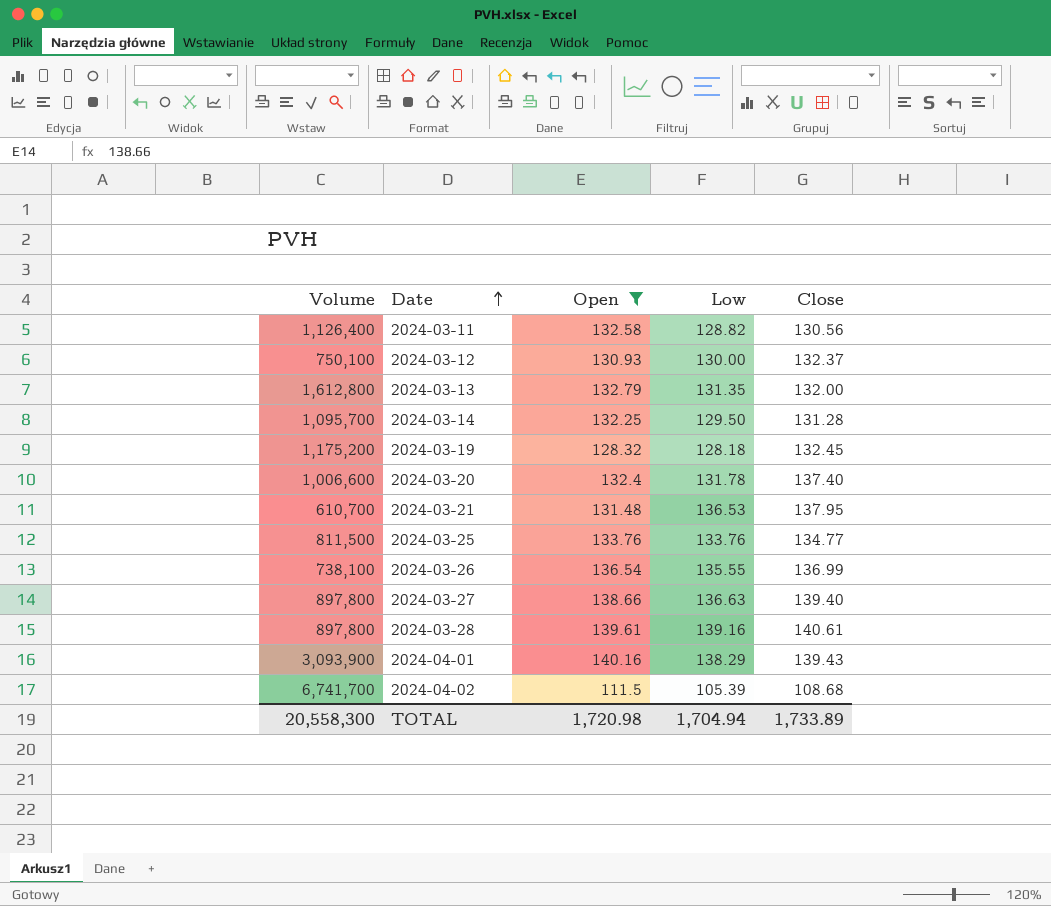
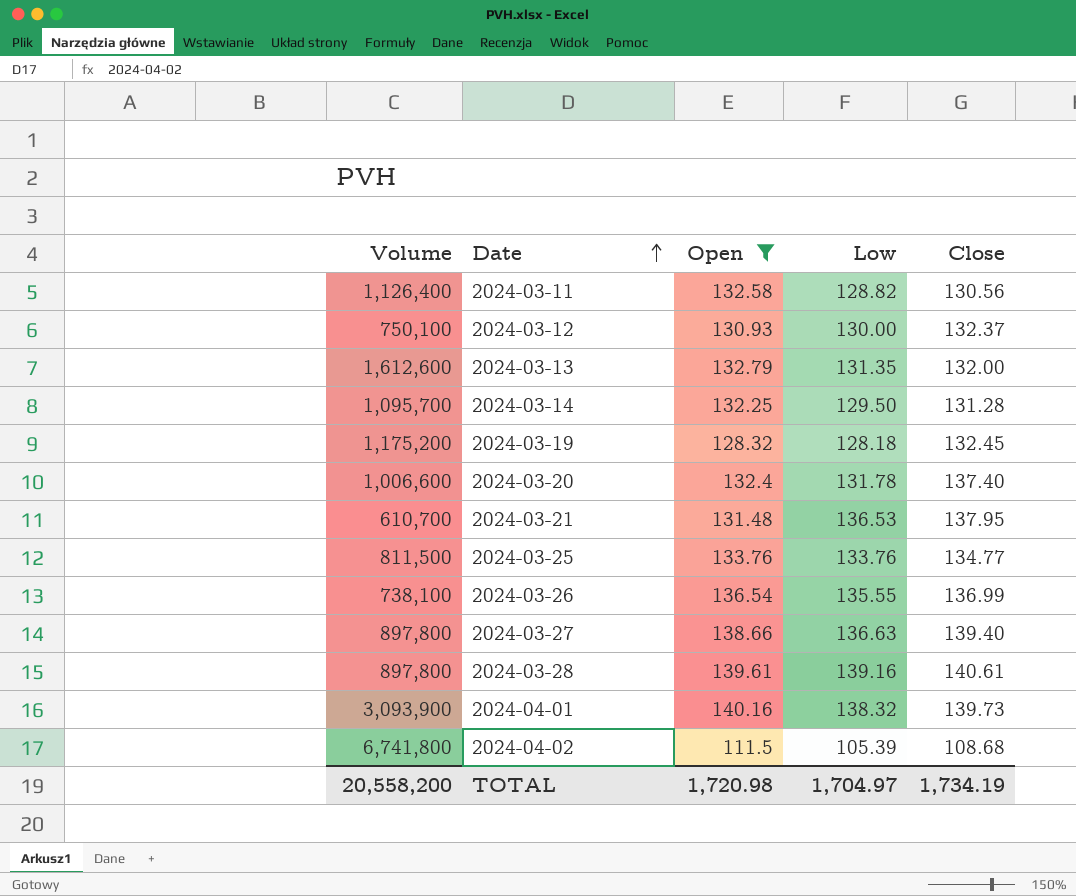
2024-03-13 | Volume: 1,612,800 -> 1,612,600
2024-04-01 | Low: 138.29 -> 138.32
2024-04-01 | Close: 139.43 -> 139.73
2024-04-02 | Volume: 6,741,700 -> 6,741,800
TOTAL | Volume: 20,558,300 -> 20,558,200
TOTAL | Low: 1,704.94 -> 1,704.97
TOTAL | Close: 1,733.89 -> 1,734.19

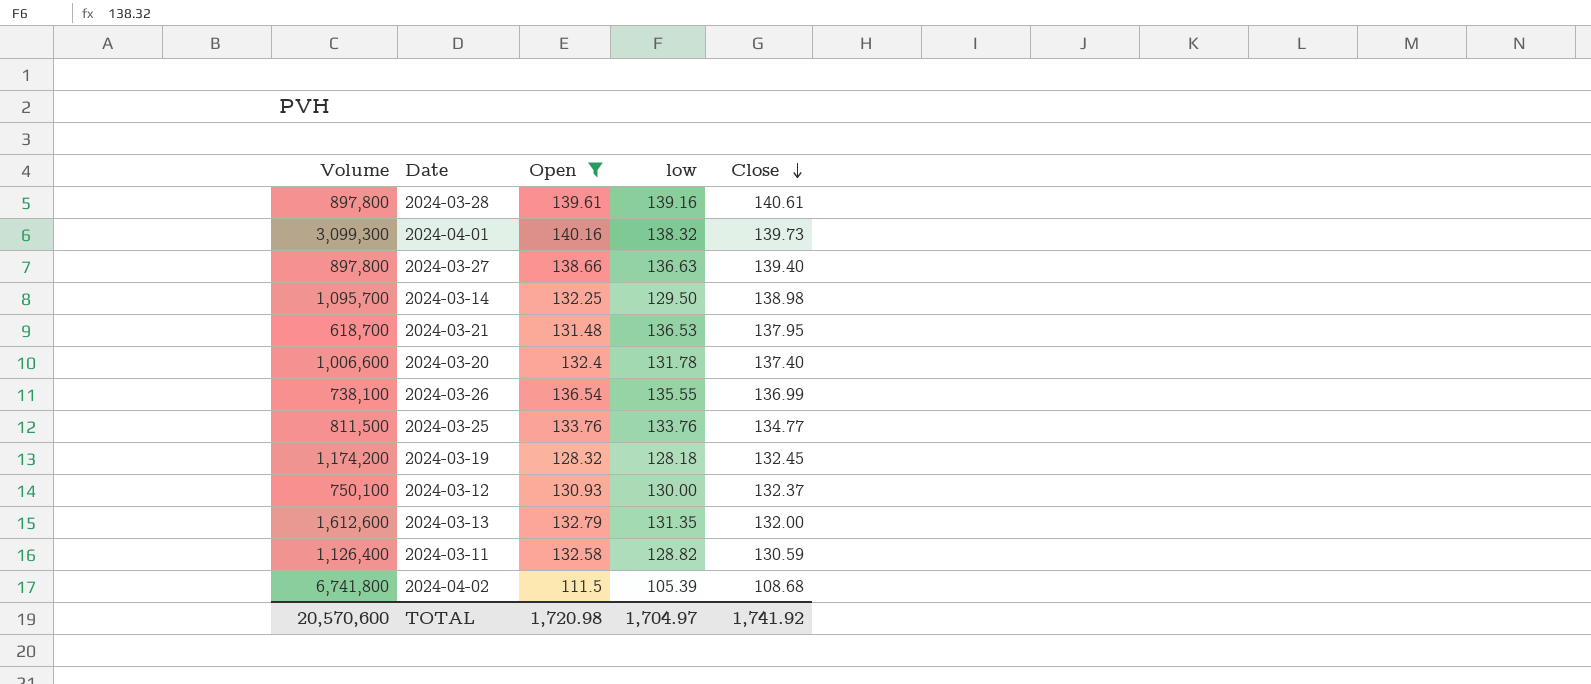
row order: Date ascending -> Close descending
column name: Low -> low
2024-04-01 | Volume: 3,093,900 -> 3,099,300
2024-03-14 | Close: 131.28 -> 138.98
2024-03-21 | Volume: 610,700 -> 618,700
2024-03-19 | Volume: 1,175,200 -> 1,174,200
2024-03-11 | Close: 130.56 -> 130.59
TOTAL | Volume: 20,558,200 -> 20,570,600
TOTAL | Close: 1,734.19 -> 1,741.92

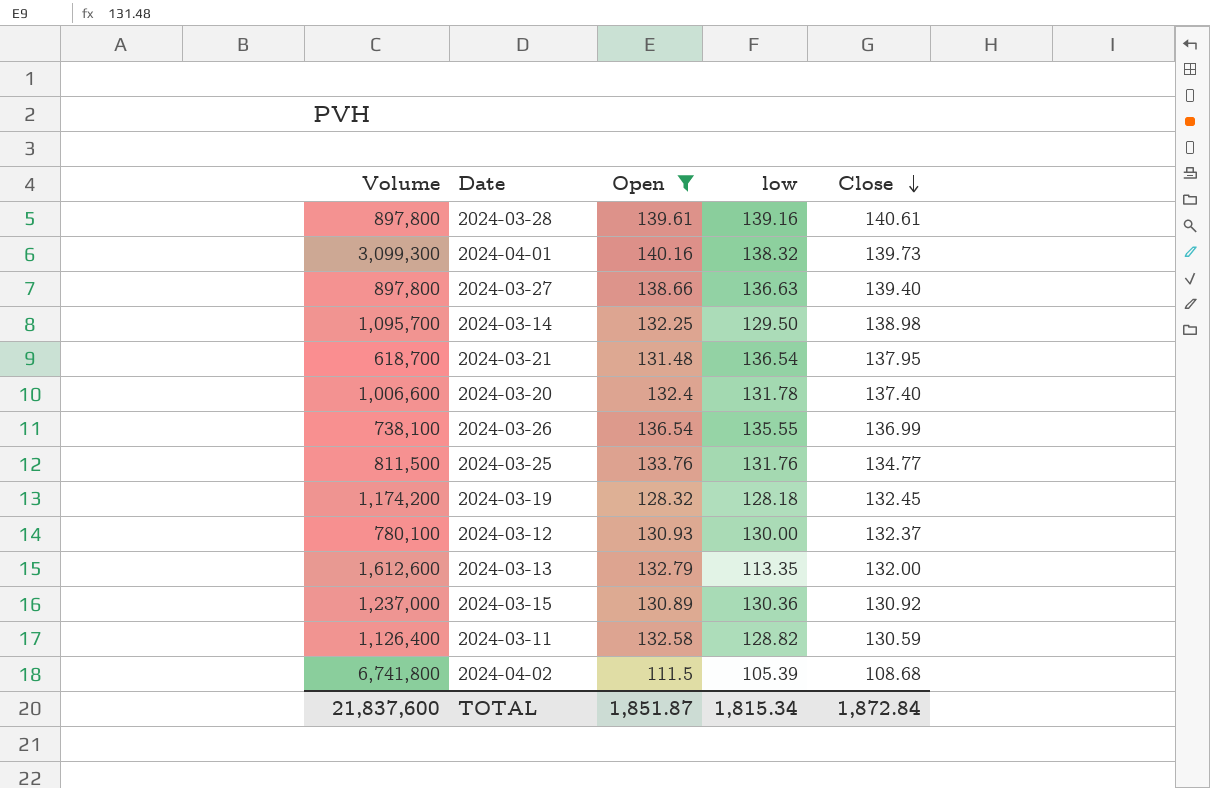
2024-03-21 | low: 136.53 -> 136.54
2024-03-25 | low: 133.76 -> 131.76
2024-03-12 | Volume: 750,100 -> 780,100
2024-03-13 | low: 131.35 -> 113.35
row 2024-03-15: none -> 1,237,000 | 130.89 | 130.36 | 130.92
TOTAL | Volume: 20,570,600 -> 21,837,600
TOTAL | Open: 1,720.98 -> 1,851.87
TOTAL | low: 1,704.97 -> 1,815.34
TOTAL | Close: 1,741.92 -> 1,872.84

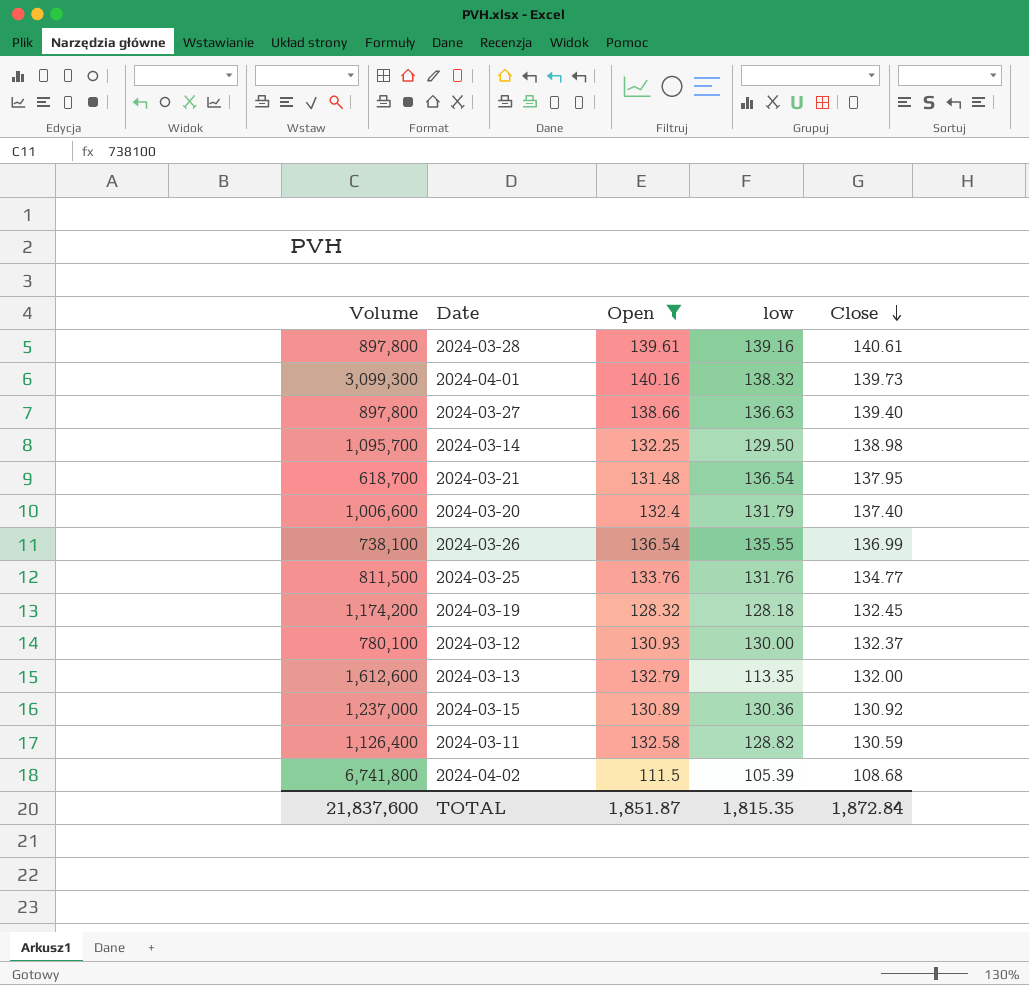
2024-03-20 | low: 131.78 -> 131.79
TOTAL | low: 1,815.34 -> 1,815.35

